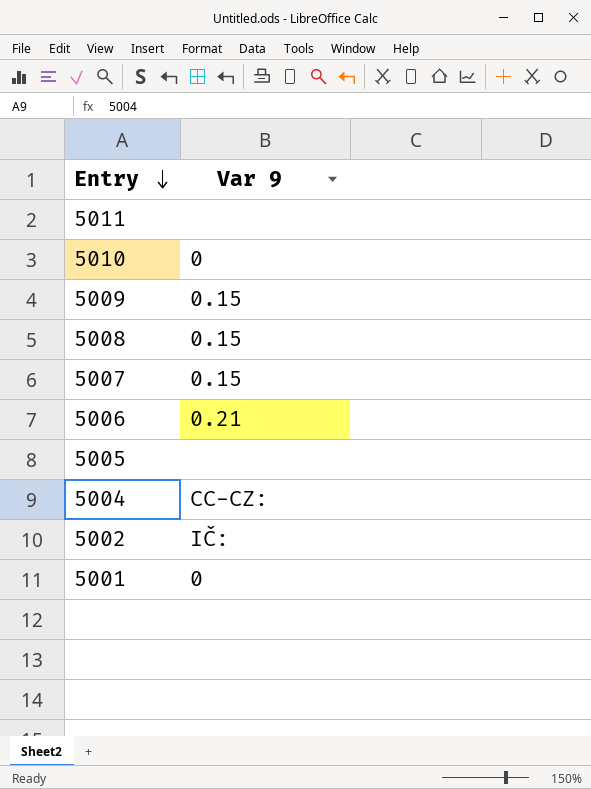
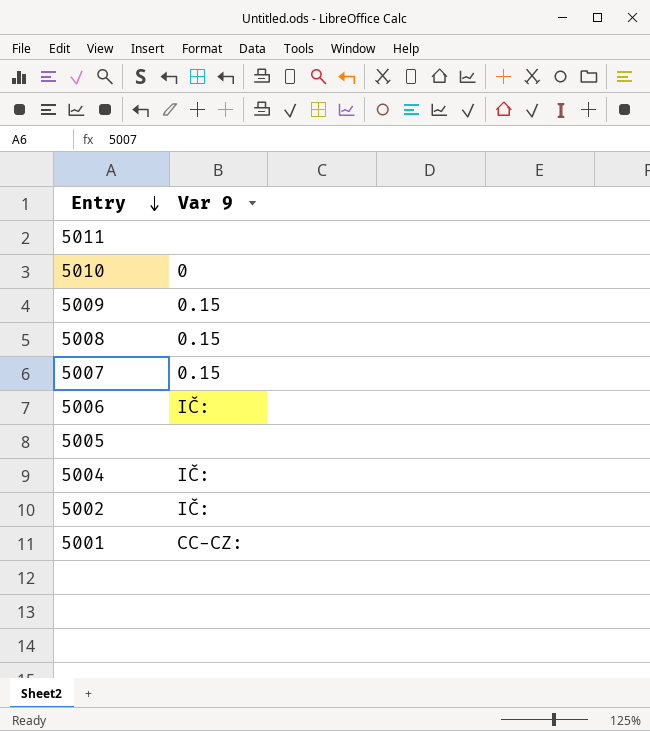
5006 | Var 9: 0.21 -> IČ:
5004 | Var 9: CC-CZ: -> IČ:
5001 | Var 9: 0 -> CC-CZ:

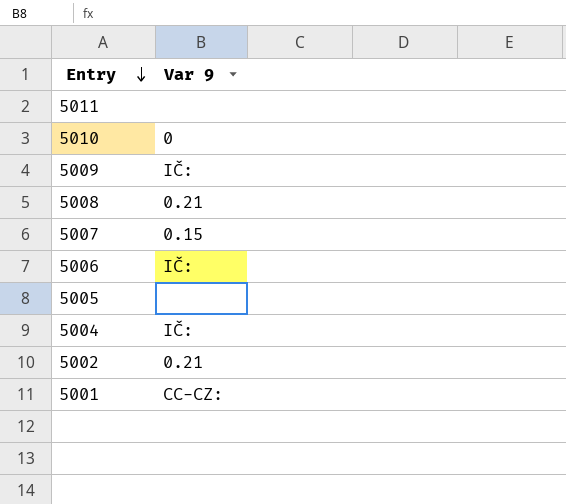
5009 | Var 9: 0.15 -> IČ:
5008 | Var 9: 0.15 -> 0.21
5002 | Var 9: IČ: -> 0.21

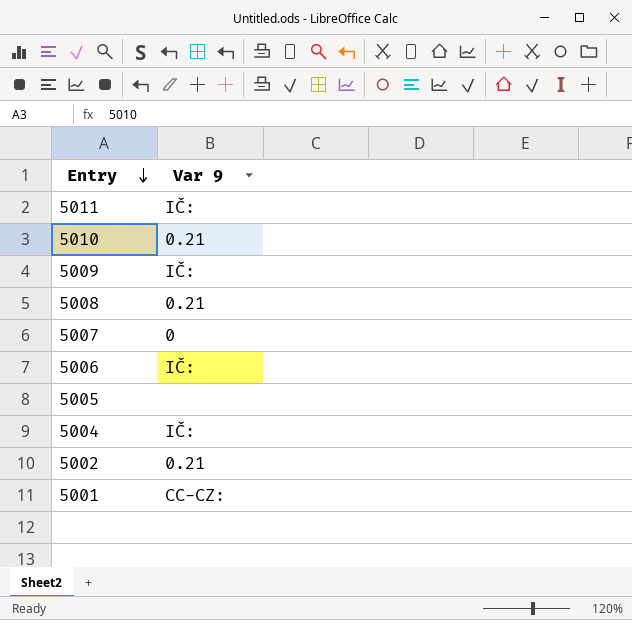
5011 | Var 9: none -> IČ:
5010 | Var 9: 0 -> 0.21
5007 | Var 9: 0.15 -> 0

